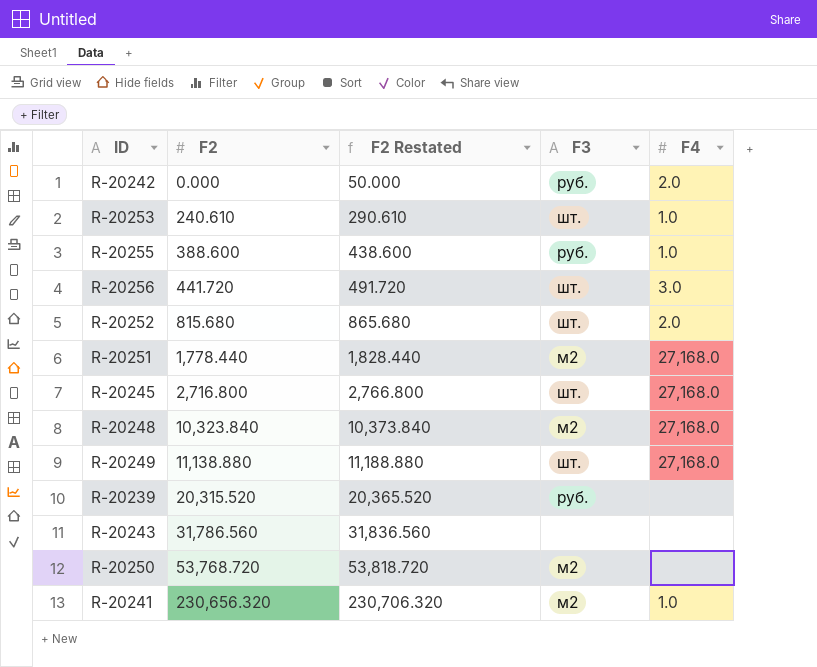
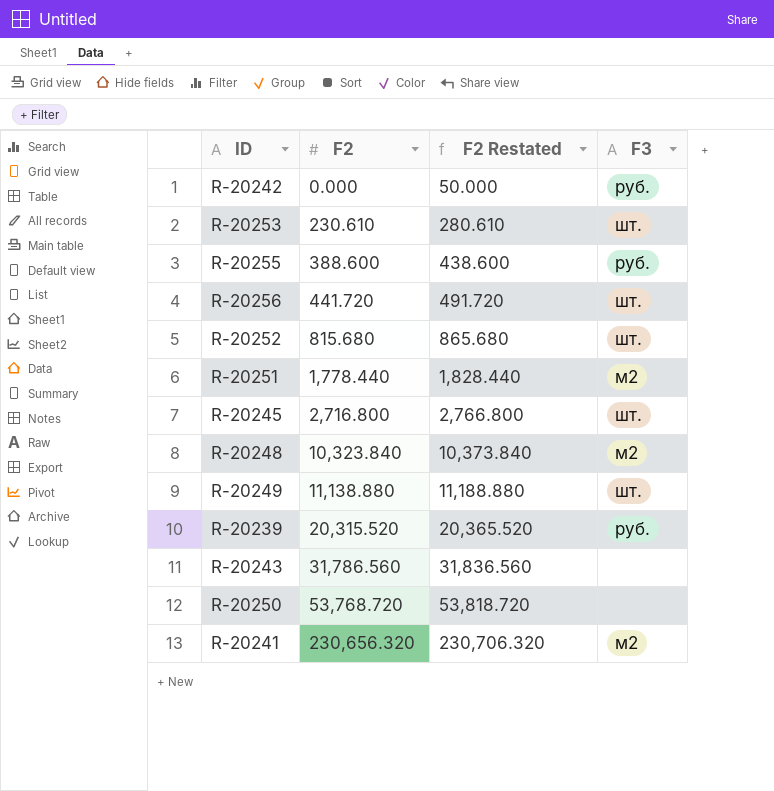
column F4 | position: 5 -> none
R-20253 | F2: 240.610 -> 230.610
R-20253 | F2 Restated: 290.610 -> 280.610
R-20250 | F3: м2 -> none

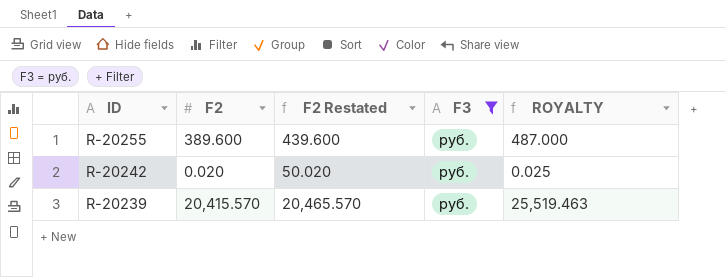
filter: none -> F3 = руб.
row order: F2 ascending -> ID descending
column ROYALTY | formula: none -> [F2] * 1.25
R-20255 | F2: 388.600 -> 389.600
R-20255 | F2 Restated: 438.600 -> 439.600
R-20242 | F2: 0.000 -> 0.020
R-20242 | F2 Restated: 50.000 -> 50.020
R-20239 | F2: 20,315.520 -> 20,415.570
R-20239 | F2 Restated: 20,365.520 -> 20,465.570

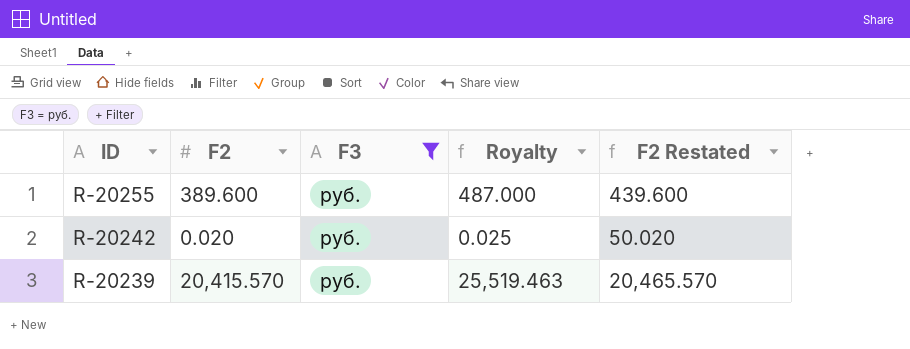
column name: ROYALTY -> Royalty
column F2 Restated | position: 3 -> 5

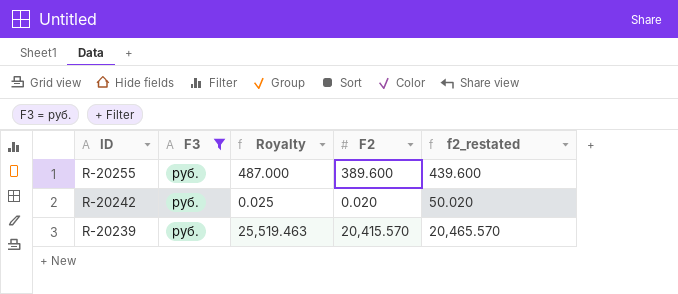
column F2 | position: 2 -> 4
column name: F2 Restated -> f2_restated

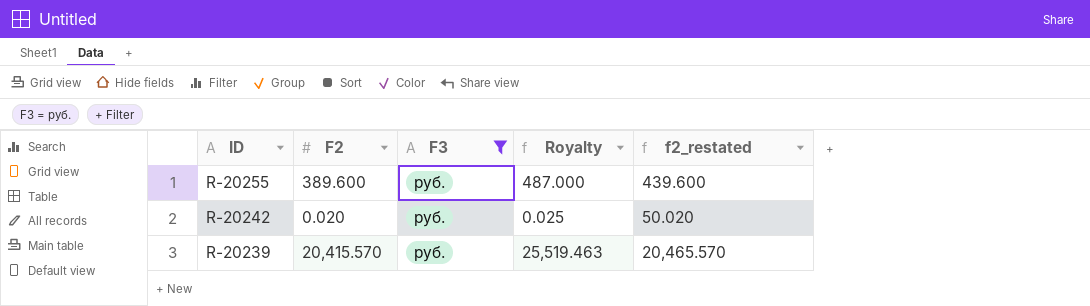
column F2 | position: 4 -> 2

